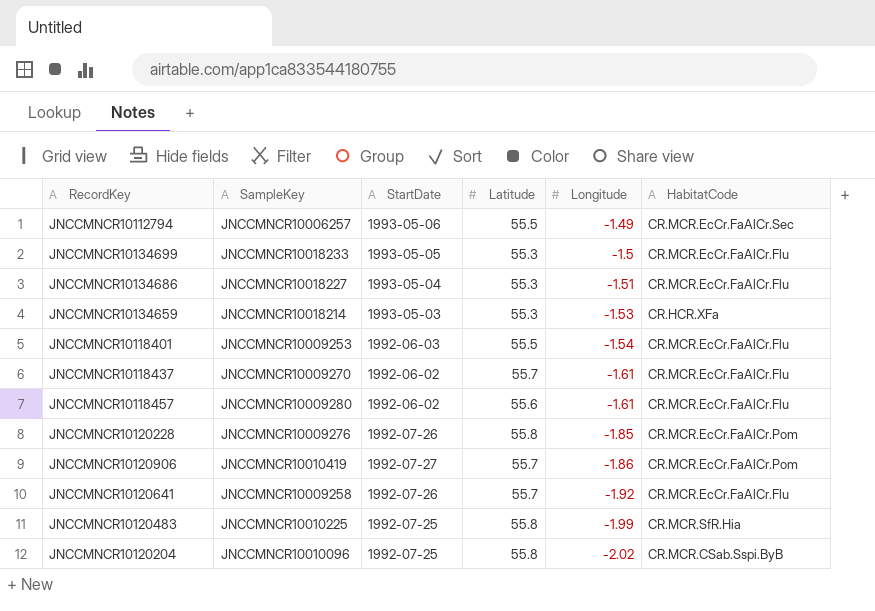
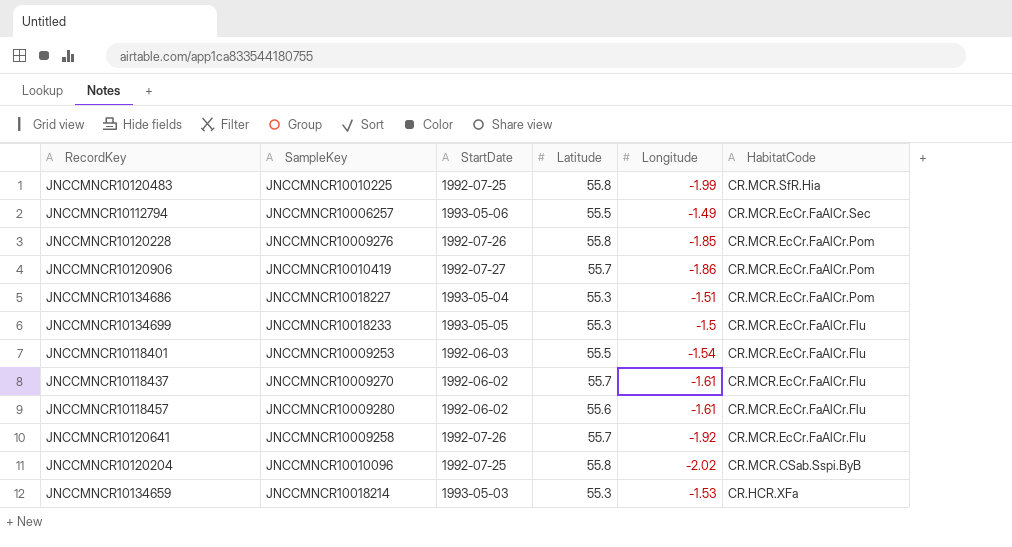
row order: Longitude descending -> HabitatCode descending
JNCCMNCR10134686 | HabitatCode: CR.MCR.EcCr.FaAlCr.Flu -> CR.MCR.EcCr.FaAlCr.Pom

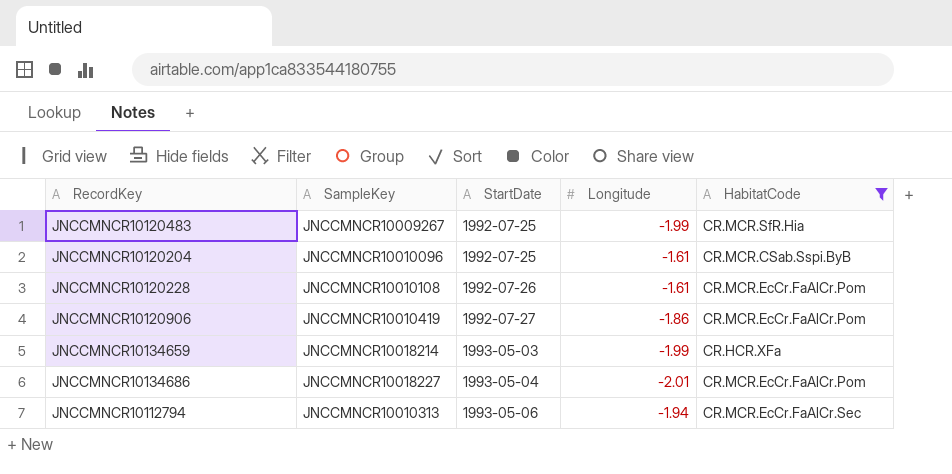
filter: none -> HabitatCode != CR.MCR.EcCr.FaAlCr.Flu
row order: HabitatCode descending -> StartDate ascending
column Latitude | position: 4 -> none
JNCCMNCR10120483 | SampleKey: JNCCMNCR10010225 -> JNCCMNCR10009267
JNCCMNCR10120204 | Longitude: -2.02 -> -1.61
JNCCMNCR10120228 | SampleKey: JNCCMNCR10009276 -> JNCCMNCR10010108
JNCCMNCR10120228 | Longitude: -1.85 -> -1.61
JNCCMNCR10134659 | Longitude: -1.53 -> -1.99
JNCCMNCR10134686 | Longitude: -1.51 -> -2.01
JNCCMNCR10112794 | SampleKey: JNCCMNCR10006257 -> JNCCMNCR10010313
JNCCMNCR10112794 | Longitude: -1.49 -> -1.94

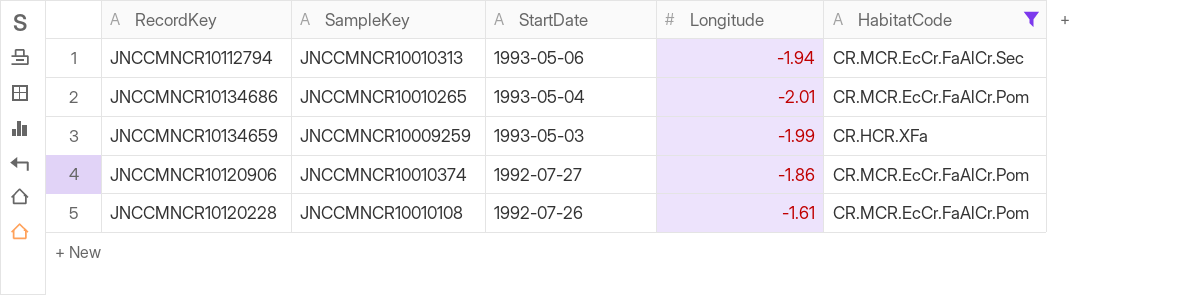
row order: StartDate ascending -> StartDate descending
row JNCCMNCR10120483: JNCCMNCR10009267 | 1992-07-25 | -1.99 | CR.MCR.SfR.Hia -> none
row JNCCMNCR10120204: JNCCMNCR10010096 | 1992-07-25 | -1.61 | CR.MCR.CSab.Sspi.ByB -> none
JNCCMNCR10134686 | SampleKey: JNCCMNCR10018227 -> JNCCMNCR10010265
JNCCMNCR10134659 | SampleKey: JNCCMNCR10018214 -> JNCCMNCR10009259
JNCCMNCR10120906 | SampleKey: JNCCMNCR10010419 -> JNCCMNCR10010374

